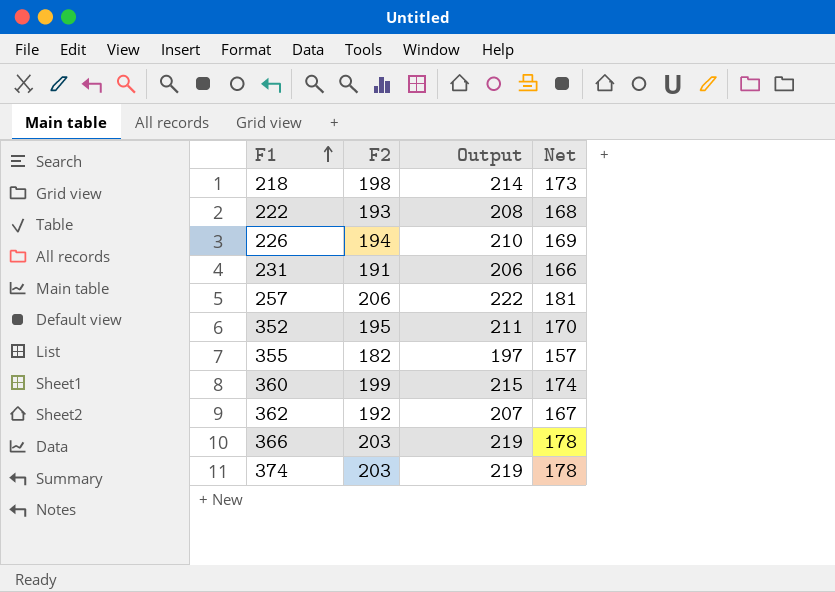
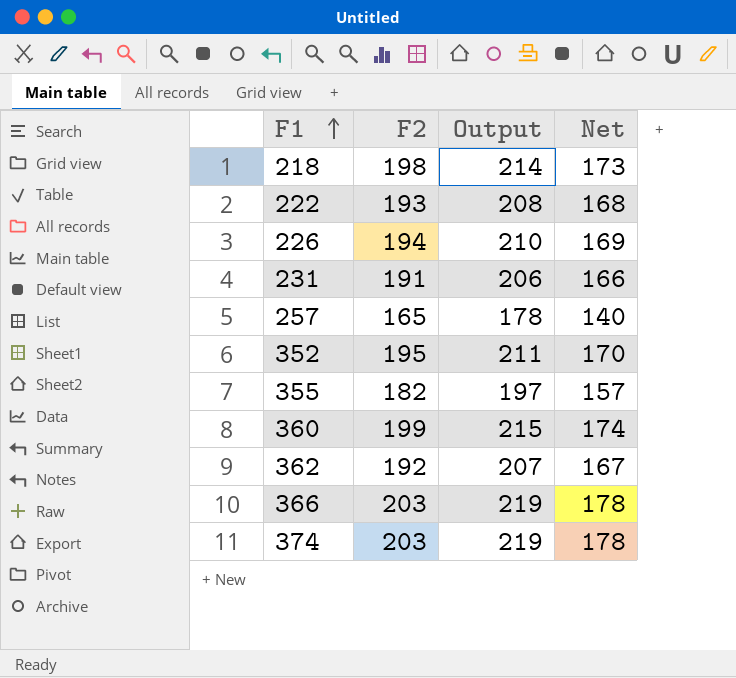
257 | F2: 206 -> 165
257 | Output: 222 -> 178
257 | Net: 181 -> 140

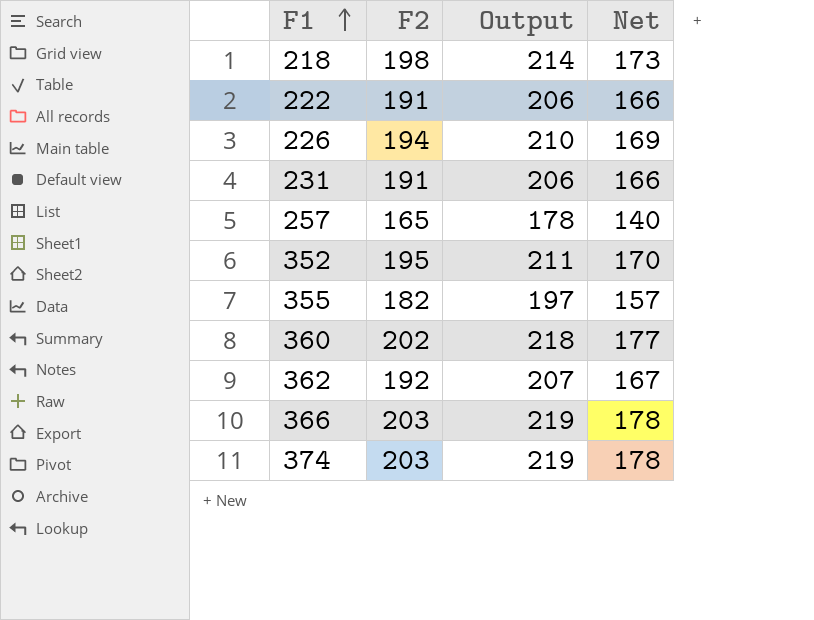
222 | F2: 193 -> 191
222 | Output: 208 -> 206
222 | Net: 168 -> 166
360 | F2: 199 -> 202
360 | Output: 215 -> 218
360 | Net: 174 -> 177

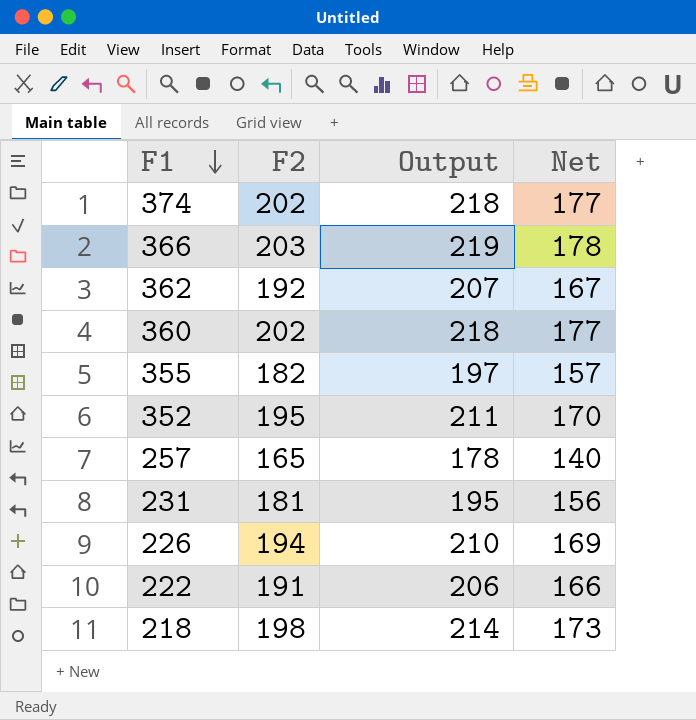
row order: F1 ascending -> F1 descending
374 | F2: 203 -> 202
374 | Output: 219 -> 218
374 | Net: 178 -> 177
231 | F2: 191 -> 181
231 | Output: 206 -> 195
231 | Net: 166 -> 156

